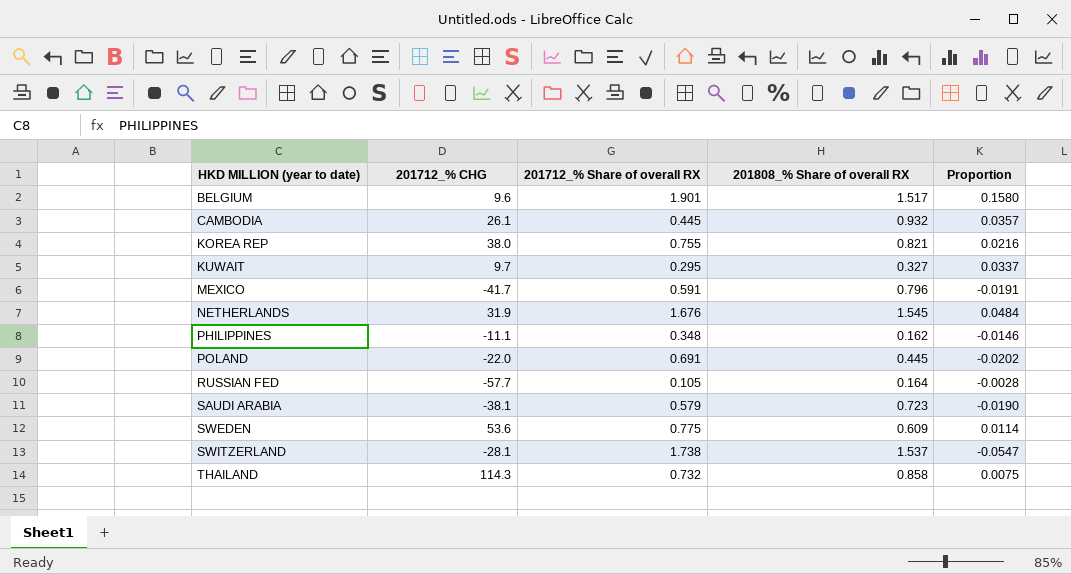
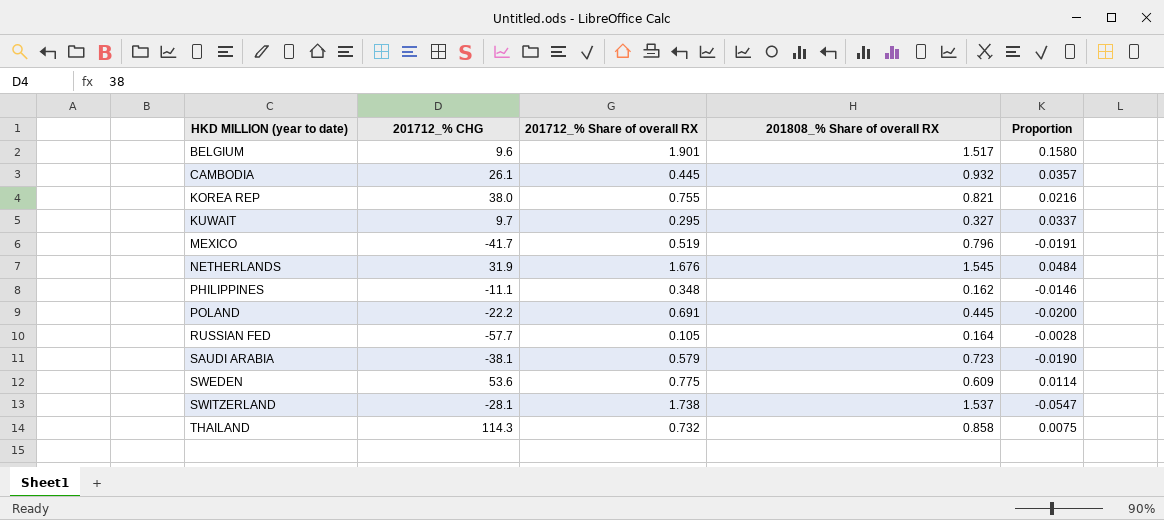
MEXICO | 201712_% Share of overall RX: 0.591 -> 0.519
POLAND | 201712_% CHG: -22.0 -> -22.2
POLAND | Proportion: -0.0202 -> -0.0200

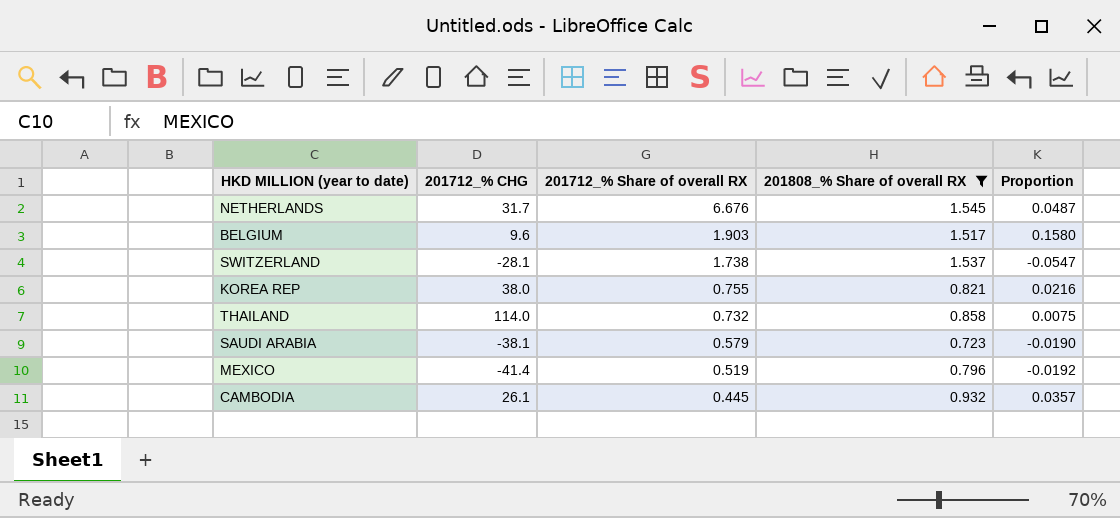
filter: none -> 201808_% Share of overall RX >= 0.723
row order: HKD MILLION (year to date) ascending -> 201712_% Share of overall RX descending
NETHERLANDS | 201712_% CHG: 31.9 -> 31.7
NETHERLANDS | 201712_% Share of overall RX: 1.676 -> 6.676
NETHERLANDS | Proportion: 0.0484 -> 0.0487
BELGIUM | 201712_% Share of overall RX: 1.901 -> 1.903
THAILAND | 201712_% CHG: 114.3 -> 114.0
MEXICO | 201712_% CHG: -41.7 -> -41.4
MEXICO | Proportion: -0.0191 -> -0.0192

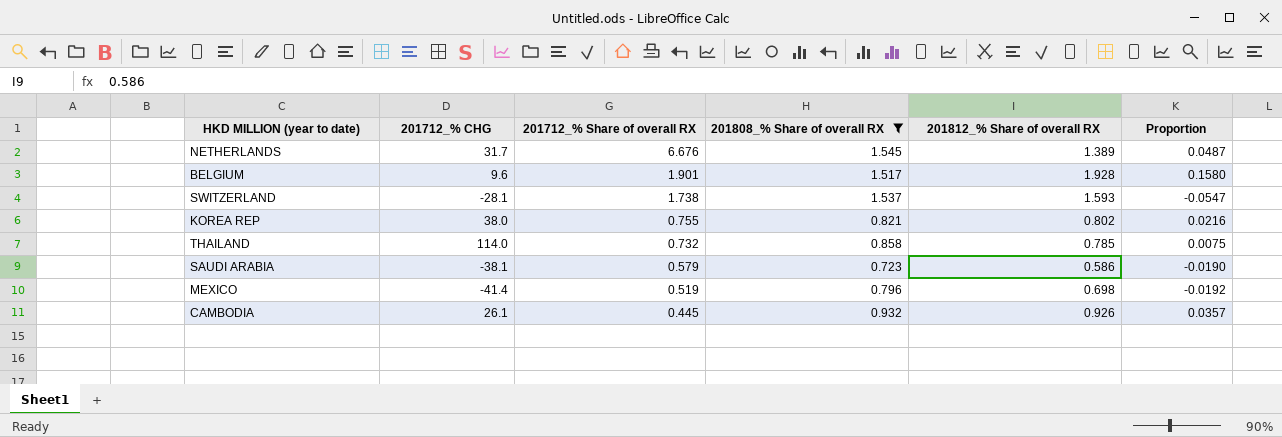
column 201812_% Share of overall RX | position: none -> 5
BELGIUM | 201712_% Share of overall RX: 1.903 -> 1.901

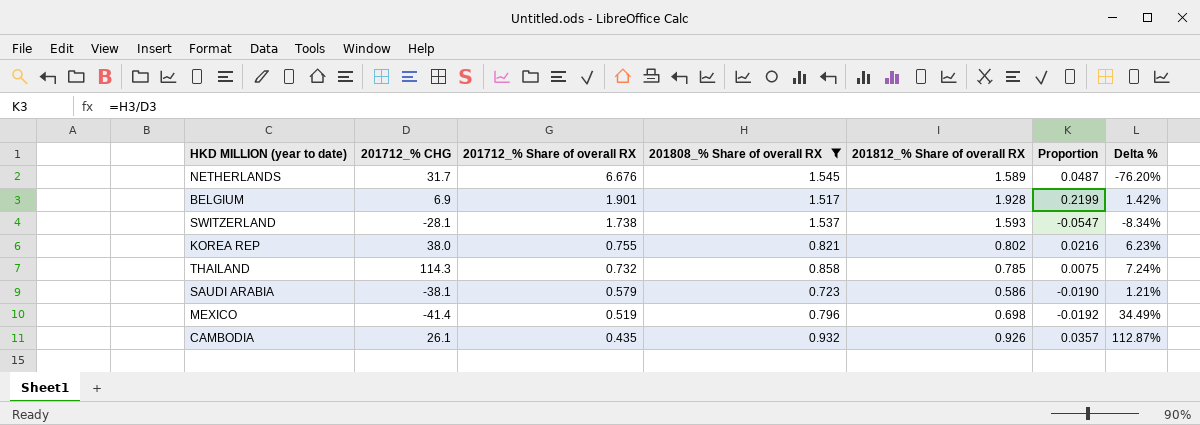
column Delta % | formula: none -> ([201812_% Share of overall RX] - [201712_% Share of overall RX]) / [201712_% Share of overall RX]
NETHERLANDS | 201812_% Share of overall RX: 1.389 -> 1.589
BELGIUM | 201712_% CHG: 9.6 -> 6.9
BELGIUM | Proportion: 0.1580 -> 0.2199
THAILAND | 201712_% CHG: 114.0 -> 114.3
CAMBODIA | 201712_% Share of overall RX: 0.445 -> 0.435

